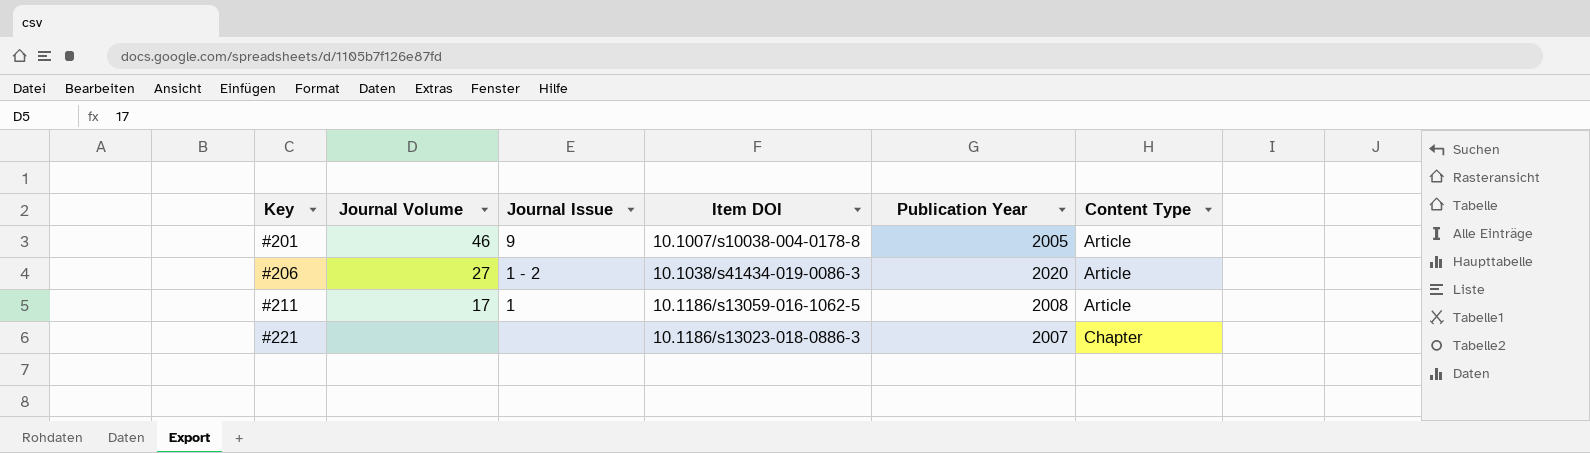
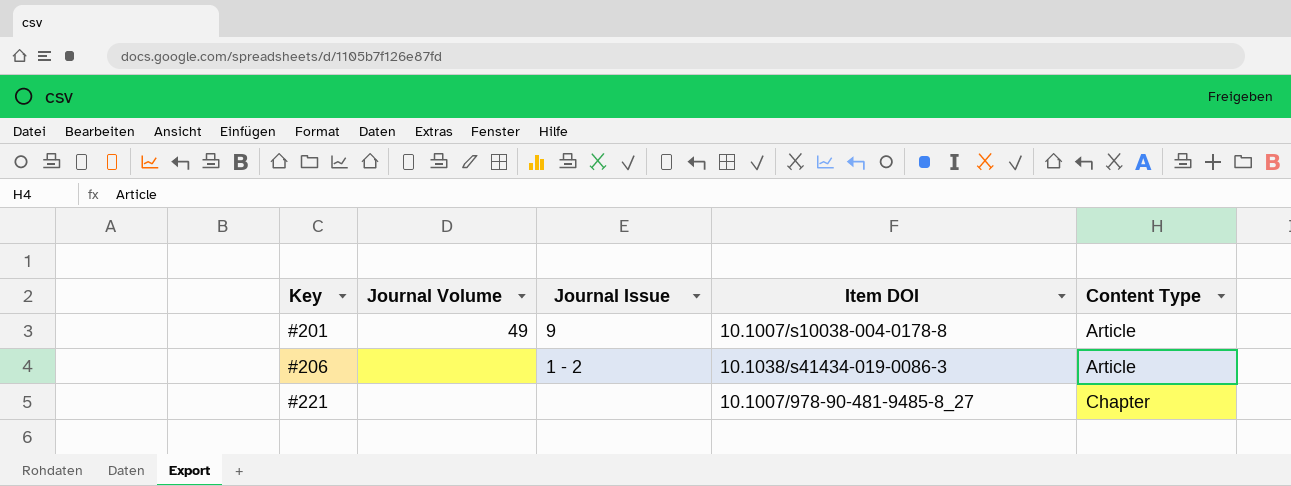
column Publication Year | position: 5 -> none
row #211: 17 | 1 | 10.1186/s13059-016-1062-5 | 2008 | Article -> none
#201 | Journal Volume: 46 -> 49
#206 | Journal Volume: 27 -> none
#221 | Item DOI: 10.1186/s13023-018-0886-3 -> 10.1007/978-90-481-9485-8_27

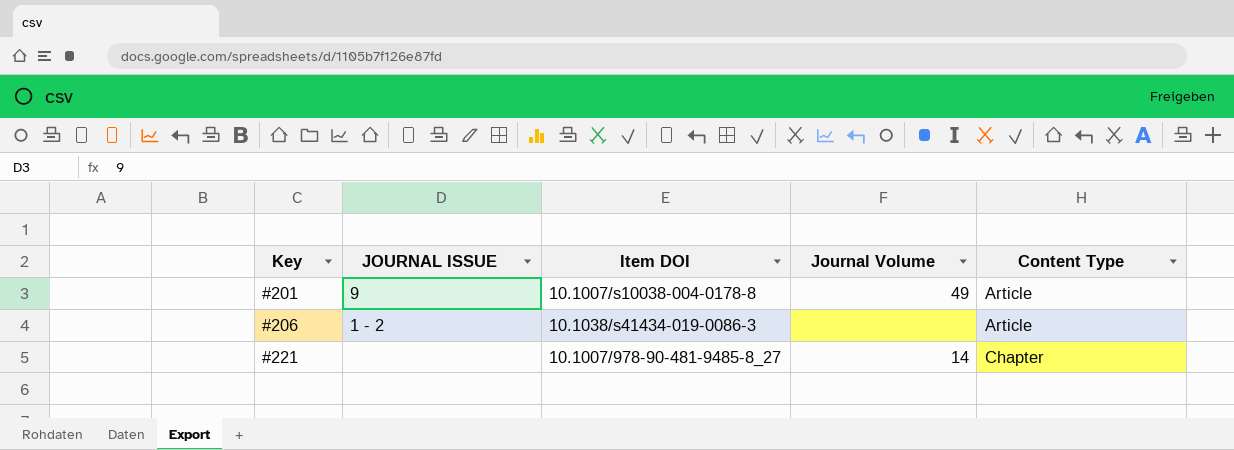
column name: Journal Issue -> JOURNAL ISSUE
column Journal Volume | position: 2 -> 4
#221 | Journal Volume: none -> 14

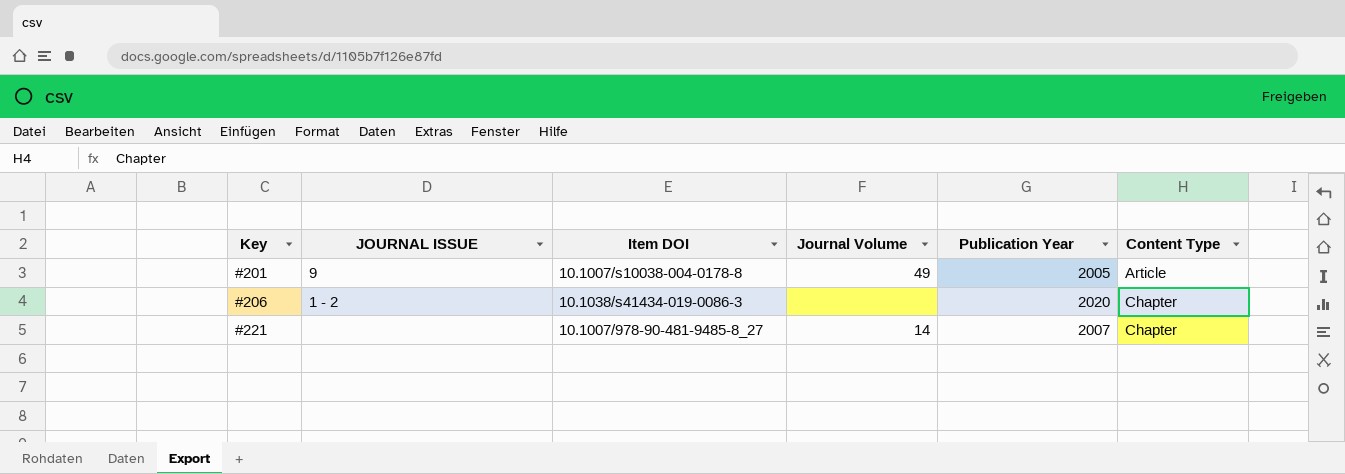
column Publication Year | position: none -> 5
#206 | Content Type: Article -> Chapter

